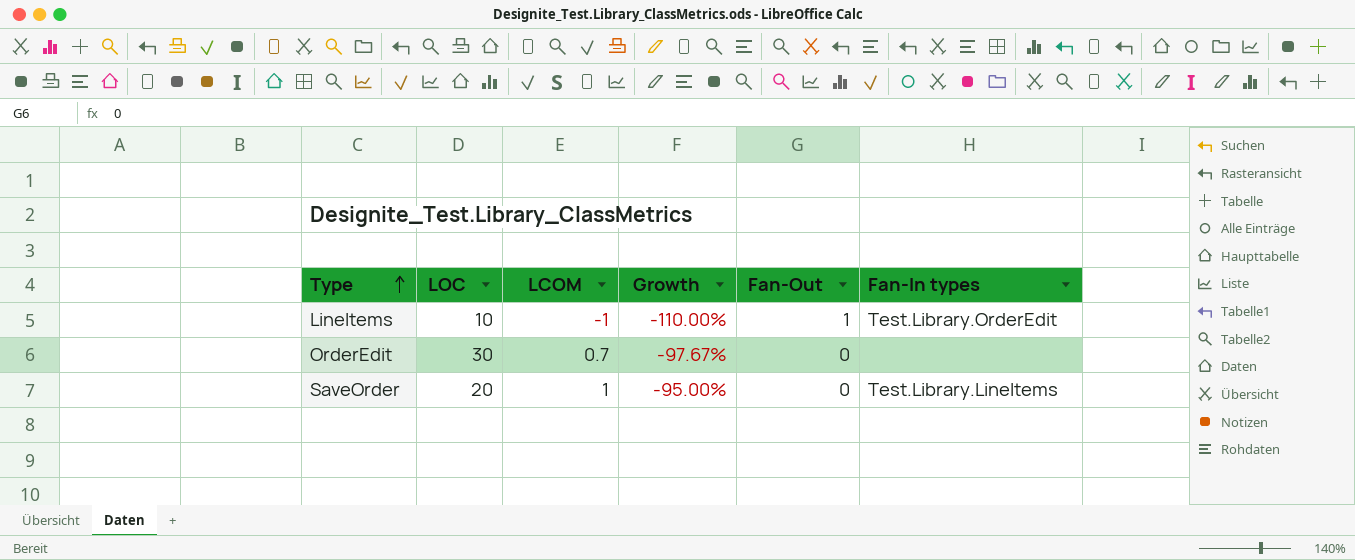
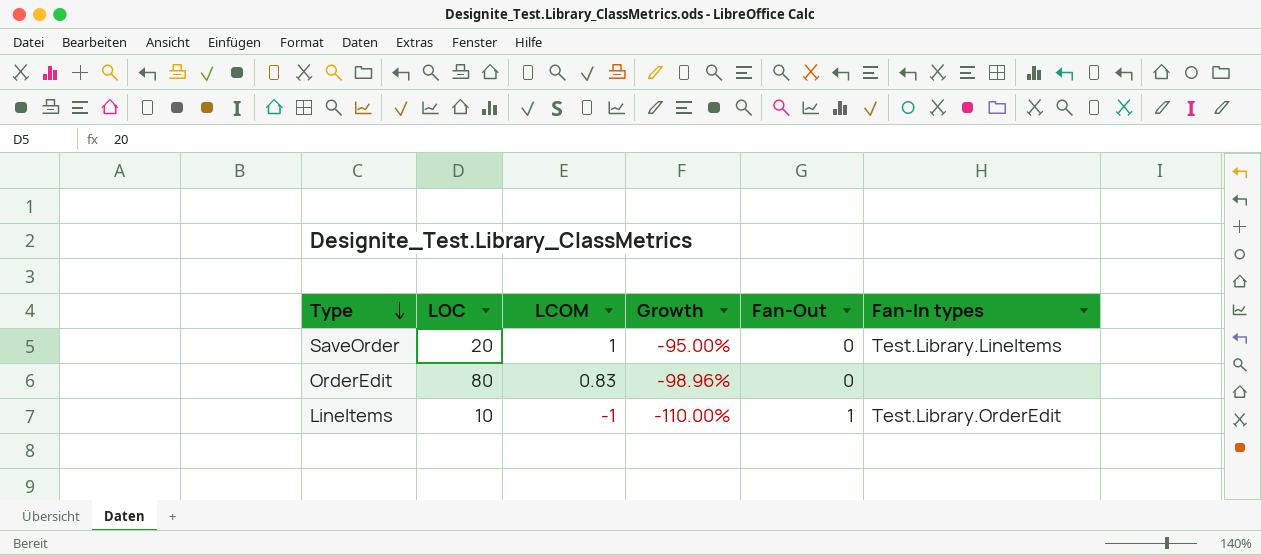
row order: Type ascending -> Type descending
OrderEdit | LOC: 30 -> 80
OrderEdit | LCOM: 0.7 -> 0.83
OrderEdit | Growth: -97.67% -> -98.96%

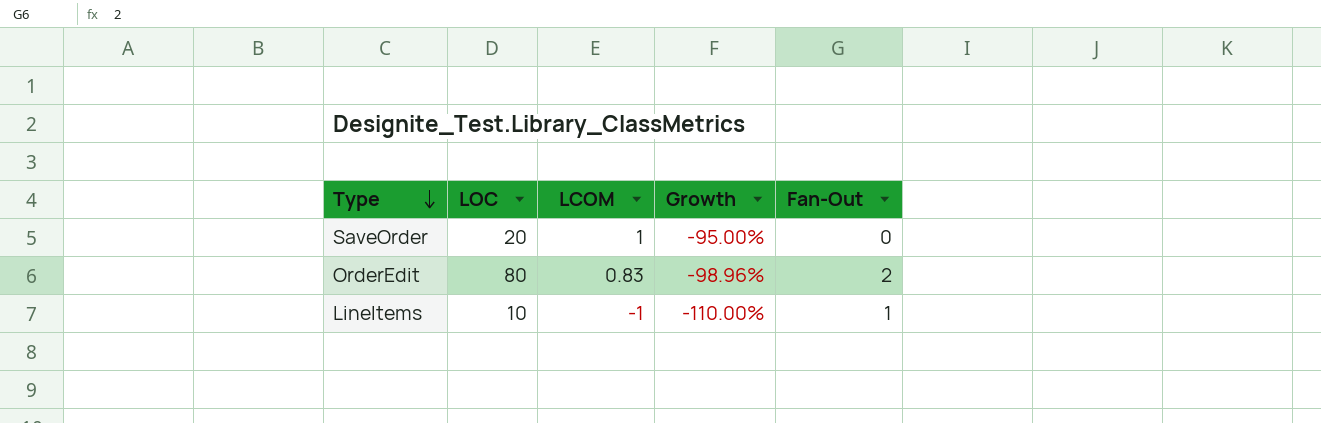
column Fan-In types | position: 6 -> none
OrderEdit | Fan-Out: 0 -> 2

